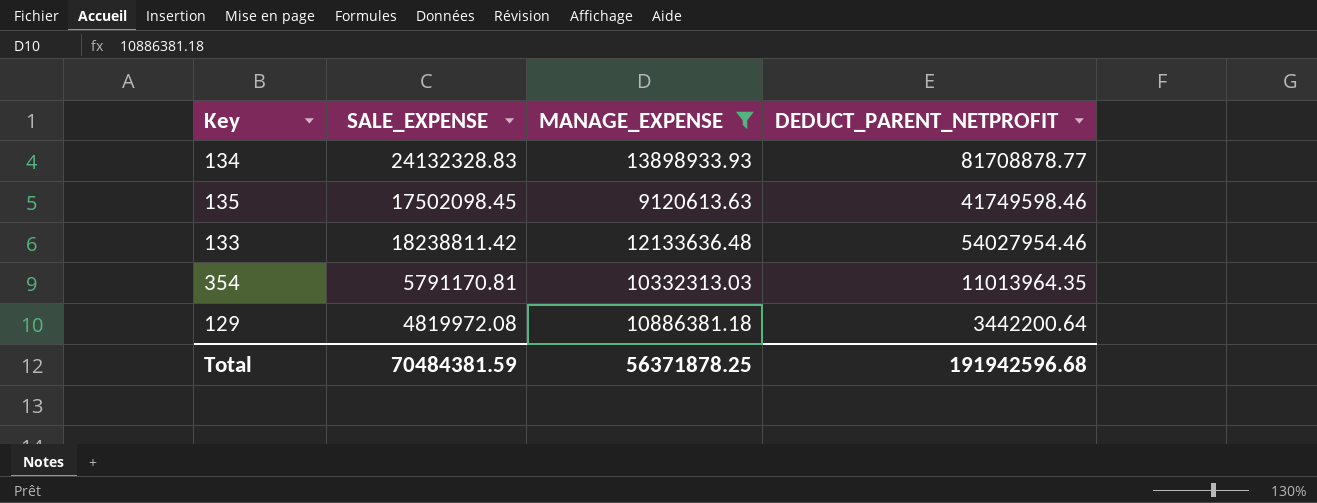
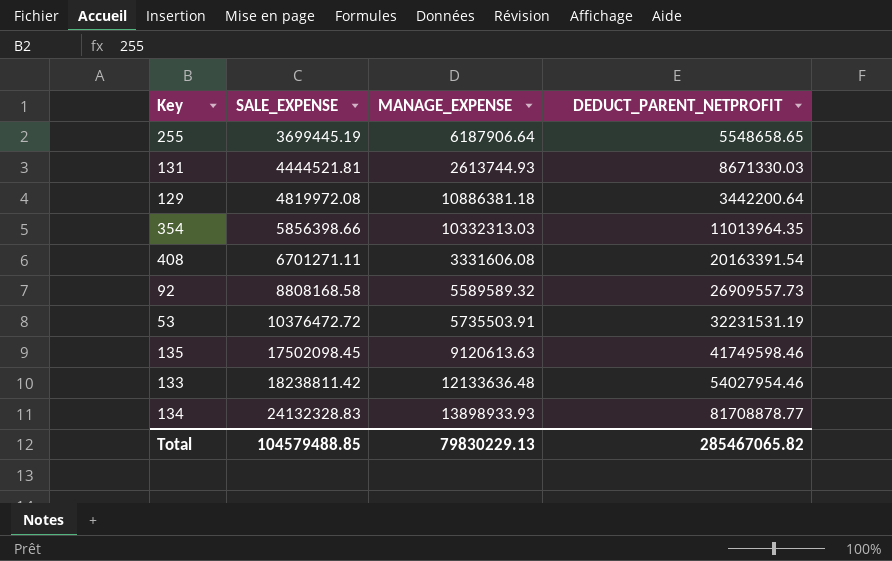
filter: MANAGE_EXPENSE >= 9120613.63 -> none
row order: none -> SALE_EXPENSE ascending
354 | SALE_EXPENSE: 5791170.81 -> 5856398.66
Total | SALE_EXPENSE: 70484381.59 -> 104579488.85
Total | MANAGE_EXPENSE: 56371878.25 -> 79830229.13
Total | DEDUCT_PARENT_NETPROFIT: 191942596.68 -> 285467065.82

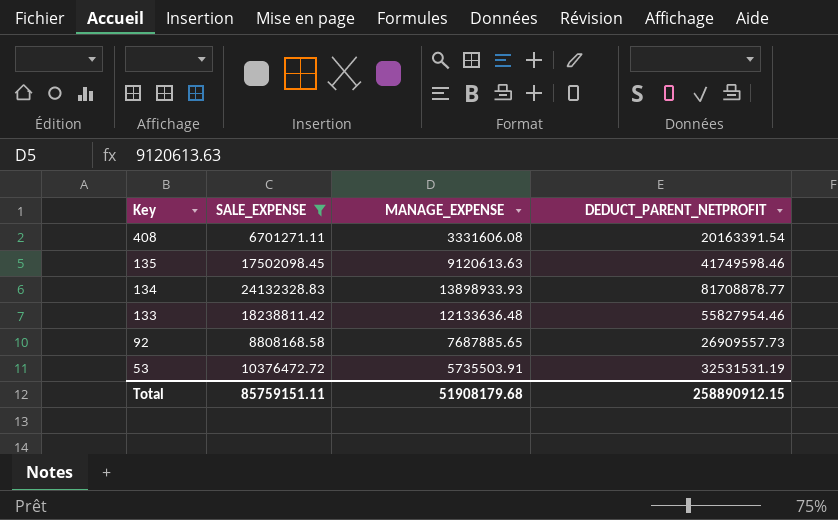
filter: none -> SALE_EXPENSE >= 6701271.11
row order: SALE_EXPENSE ascending -> Key descending
133 | DEDUCT_PARENT_NETPROFIT: 54027954.46 -> 55827954.46
92 | MANAGE_EXPENSE: 5589589.32 -> 7687885.65
53 | DEDUCT_PARENT_NETPROFIT: 32231531.19 -> 32531531.19
Total | SALE_EXPENSE: 104579488.85 -> 85759151.11
Total | MANAGE_EXPENSE: 79830229.13 -> 51908179.68
Total | DEDUCT_PARENT_NETPROFIT: 285467065.82 -> 258890912.15

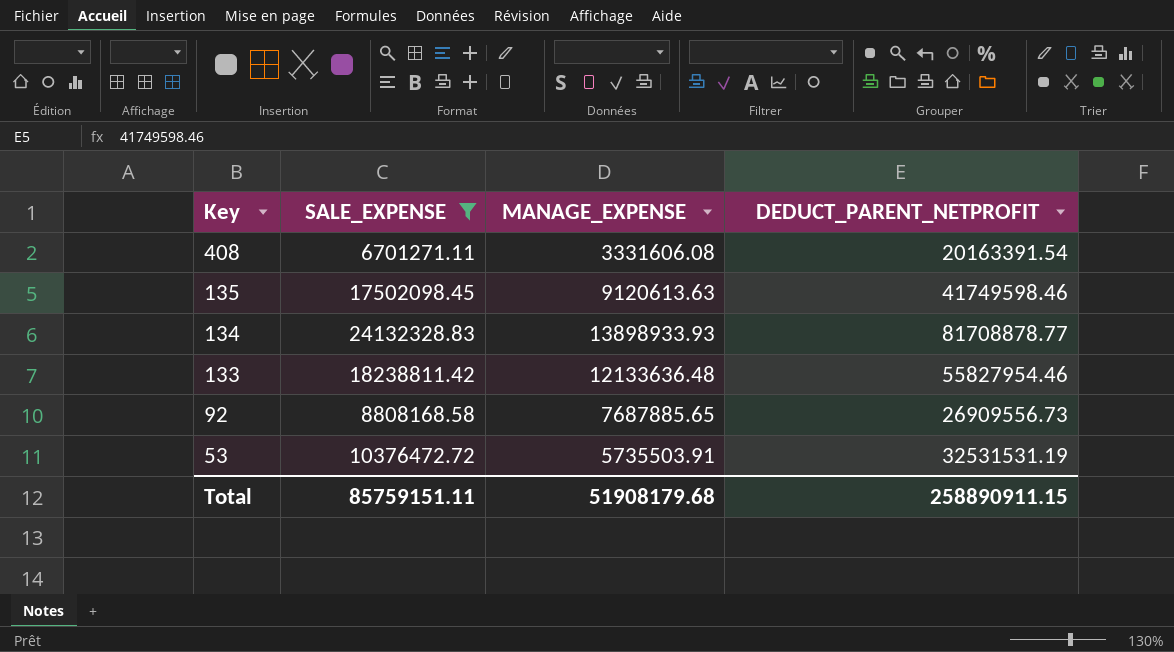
92 | DEDUCT_PARENT_NETPROFIT: 26909557.73 -> 26909556.73
Total | DEDUCT_PARENT_NETPROFIT: 258890912.15 -> 258890911.15

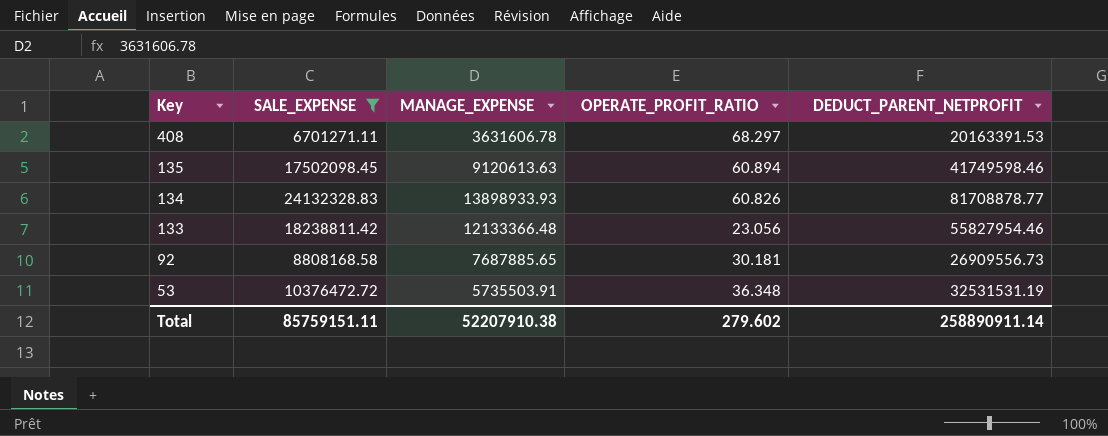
column OPERATE_PROFIT_RATIO | position: none -> 4
408 | MANAGE_EXPENSE: 3331606.08 -> 3631606.78
408 | DEDUCT_PARENT_NETPROFIT: 20163391.54 -> 20163391.53
133 | MANAGE_EXPENSE: 12133636.48 -> 12133366.48
Total | MANAGE_EXPENSE: 51908179.68 -> 52207910.38
Total | DEDUCT_PARENT_NETPROFIT: 258890911.15 -> 258890911.14

